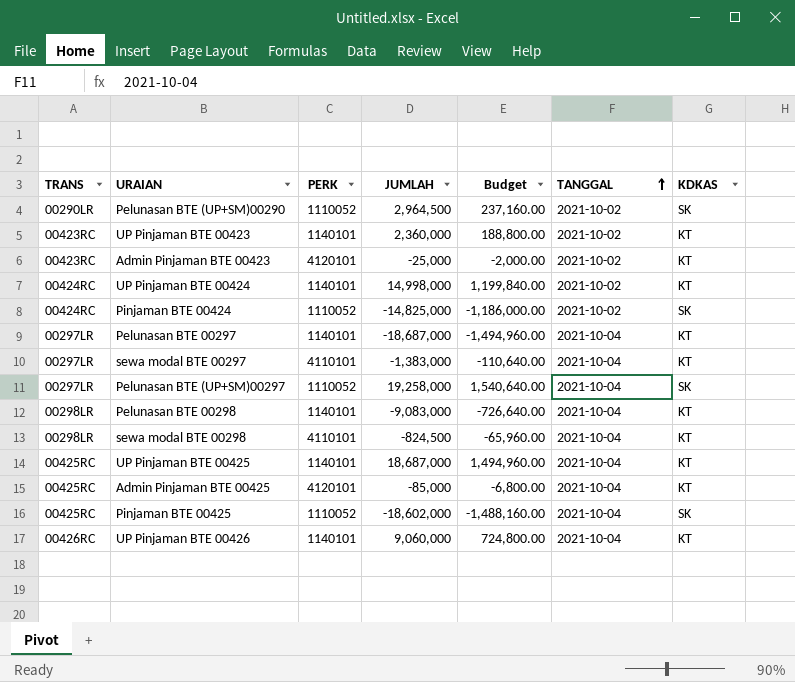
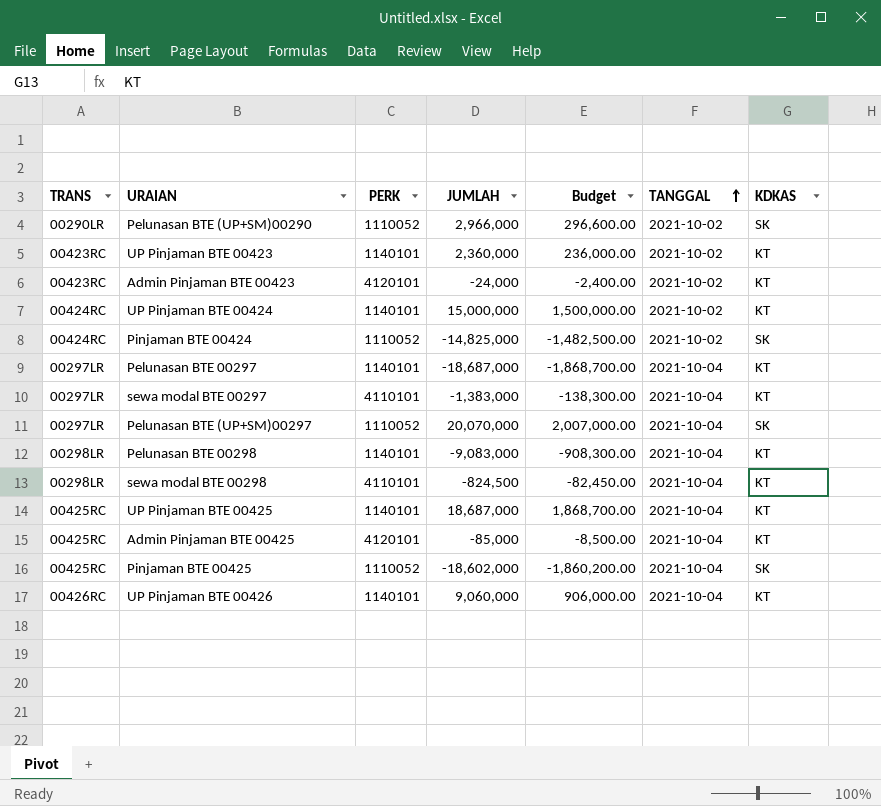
column Budget | formula: [JUMLAH] * 0.08 -> [JUMLAH] * 0.1
Pelunasan BTE (UP+SM)00290 | JUMLAH: 2,964,500 -> 2,966,000
Admin Pinjaman BTE 00423 | JUMLAH: -25,000 -> -24,000
UP Pinjaman BTE 00424 | JUMLAH: 14,998,000 -> 15,000,000
Pelunasan BTE (UP+SM)00297 | JUMLAH: 19,258,000 -> 20,070,000

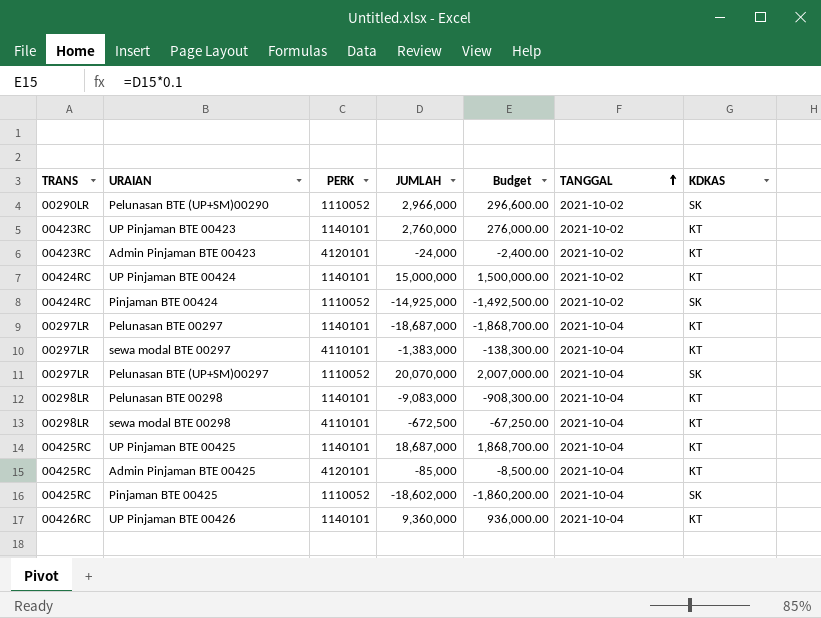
UP Pinjaman BTE 00423 | JUMLAH: 2,360,000 -> 2,760,000
UP Pinjaman BTE 00423 | Budget: 236,000.00 -> 276,000.00
Pinjaman BTE 00424 | JUMLAH: -14,825,000 -> -14,925,000
Pinjaman BTE 00424 | Budget: -1,482,500.00 -> -1,492,500.00
sewa modal BTE 00298 | JUMLAH: -824,500 -> -672,500
sewa modal BTE 00298 | Budget: -82,450.00 -> -67,250.00
UP Pinjaman BTE 00426 | JUMLAH: 9,060,000 -> 9,360,000
UP Pinjaman BTE 00426 | Budget: 906,000.00 -> 936,000.00

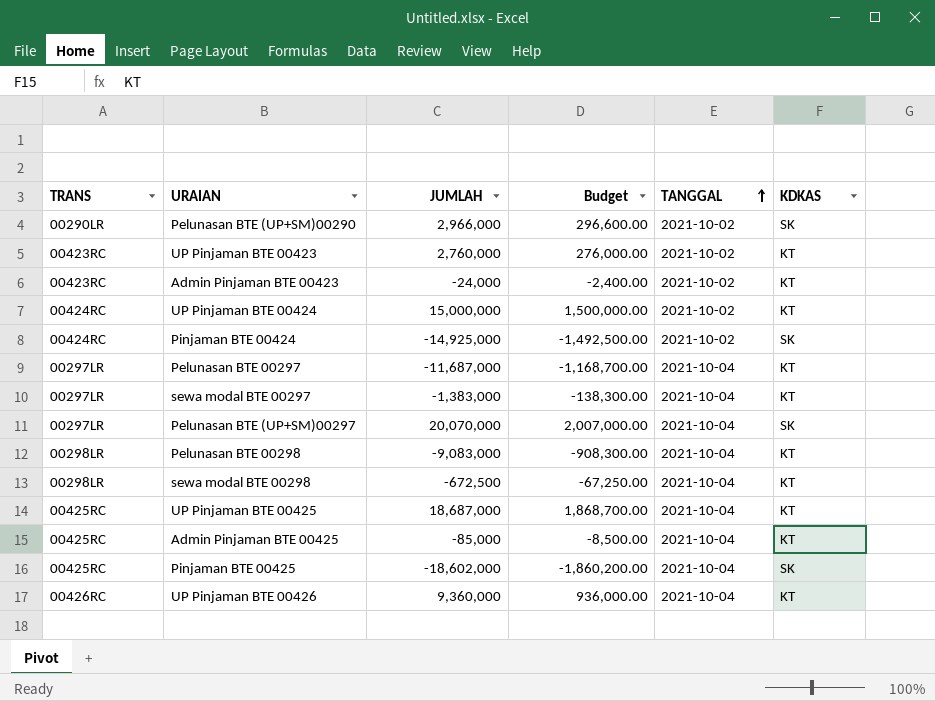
column PERK | position: 3 -> none
Pelunasan BTE 00297 | JUMLAH: -18,687,000 -> -11,687,000
Pelunasan BTE 00297 | Budget: -1,868,700.00 -> -1,168,700.00

